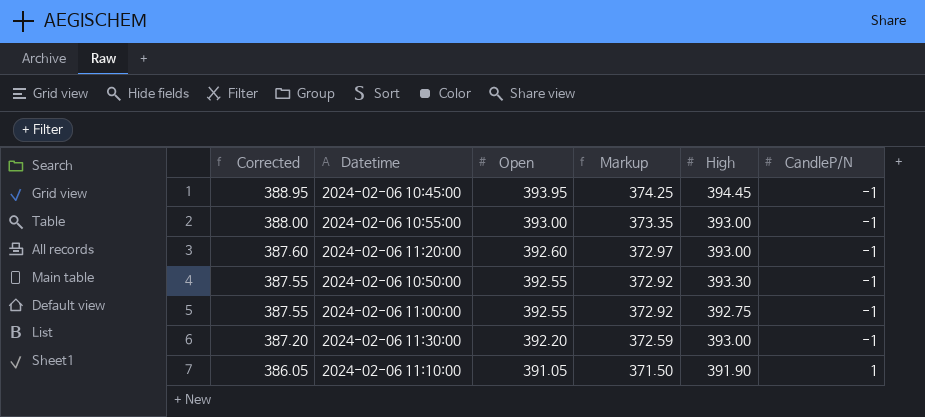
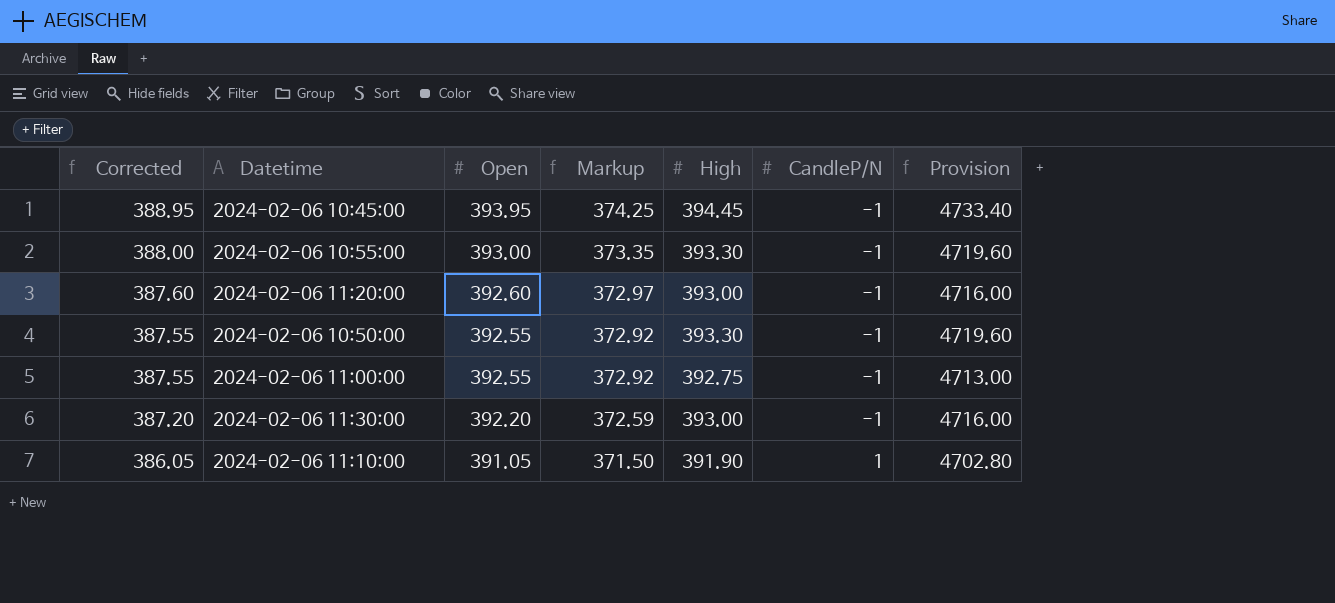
column Provision | formula: none -> [High] * 12
2024-02-06 10:55:00 | High: 393.00 -> 393.30

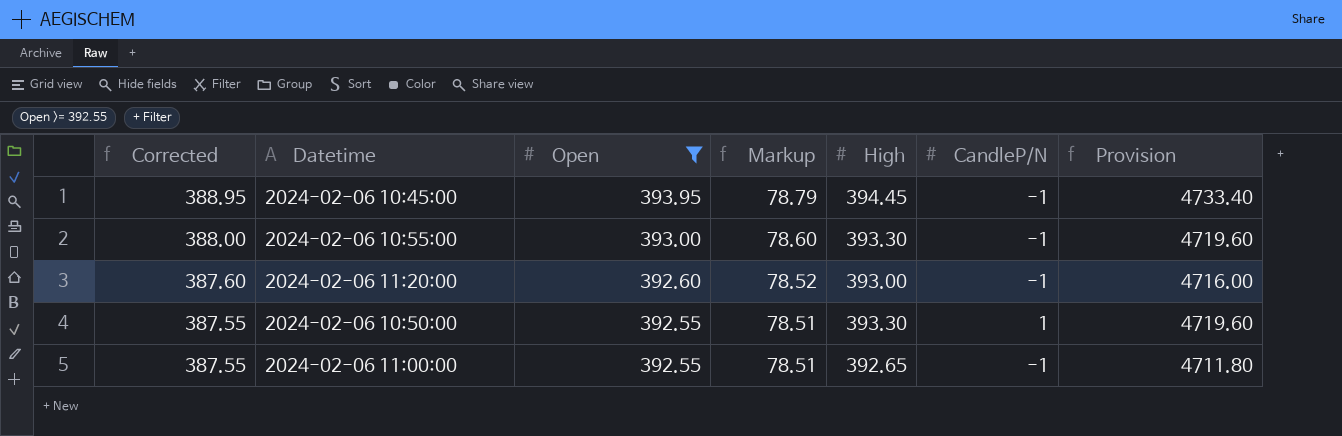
filter: none -> Open >= 392.55
column Markup | formula: [Open] * 0.95 -> [Open] * 0.2
2024-02-06 10:50:00 | CandleP/N: -1 -> 1
2024-02-06 11:00:00 | High: 392.75 -> 392.65
2024-02-06 11:00:00 | Provision: 4713.00 -> 4711.80

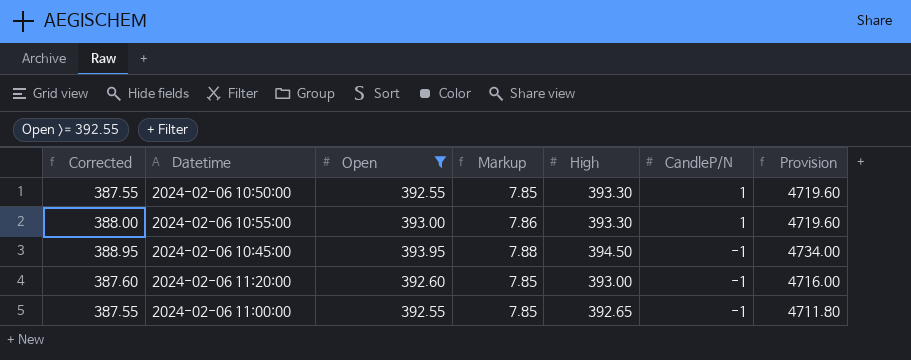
row order: Corrected descending -> CandleP/N descending
column Markup | formula: [Open] * 0.2 -> [Open] * 0.02
2024-02-06 10:55:00 | CandleP/N: -1 -> 1
2024-02-06 10:45:00 | High: 394.45 -> 394.50
2024-02-06 10:45:00 | Provision: 4733.40 -> 4734.00

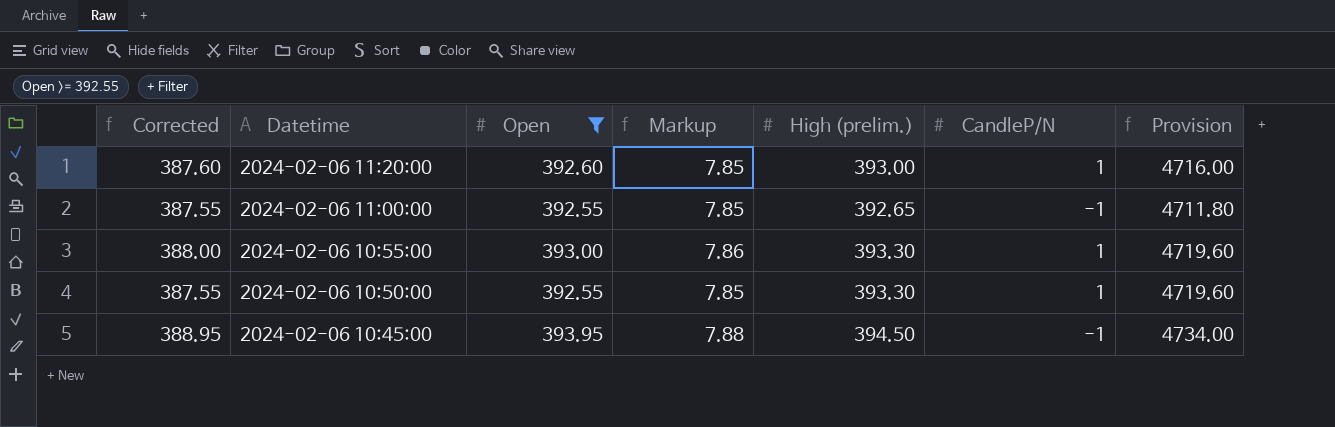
row order: CandleP/N descending -> Datetime descending
column name: High -> High (prelim.)
2024-02-06 11:20:00 | CandleP/N: -1 -> 1

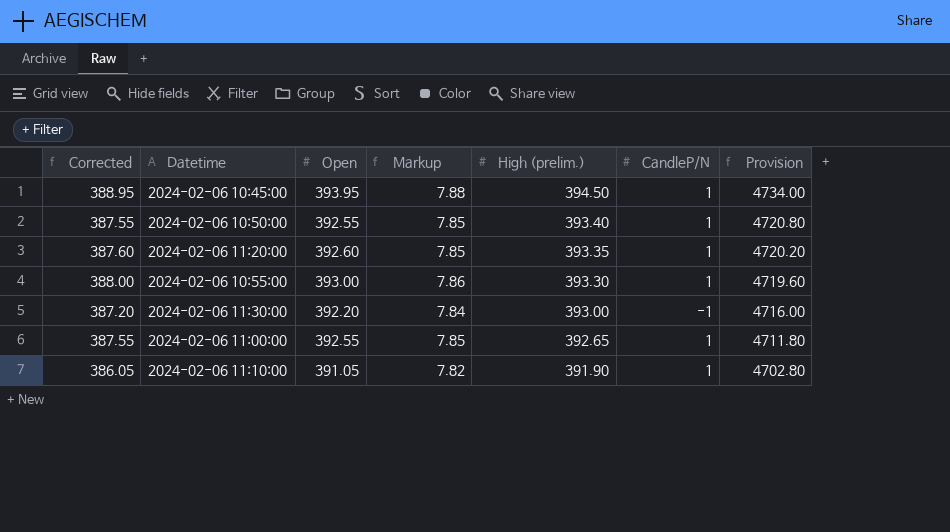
filter: Open >= 392.55 -> none
row order: Datetime descending -> High (prelim.) descending
2024-02-06 10:45:00 | CandleP/N: -1 -> 1
2024-02-06 10:50:00 | High (prelim.): 393.30 -> 393.40
2024-02-06 10:50:00 | Provision: 4719.60 -> 4720.80
2024-02-06 11:20:00 | High (prelim.): 393.00 -> 393.35
2024-02-06 11:20:00 | Provision: 4716.00 -> 4720.20
2024-02-06 11:00:00 | CandleP/N: -1 -> 1

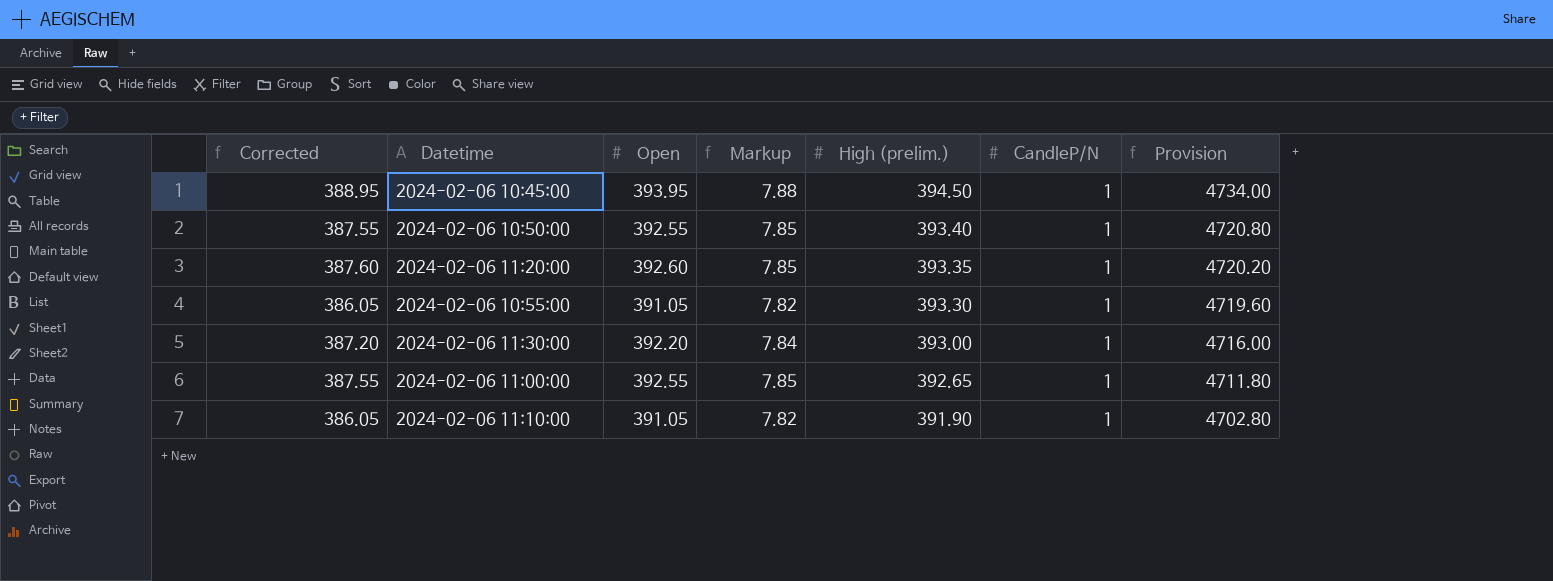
2024-02-06 10:55:00 | Corrected: 388.00 -> 386.05
2024-02-06 10:55:00 | Open: 393.00 -> 391.05
2024-02-06 10:55:00 | Markup: 7.86 -> 7.82
2024-02-06 11:30:00 | CandleP/N: -1 -> 1

